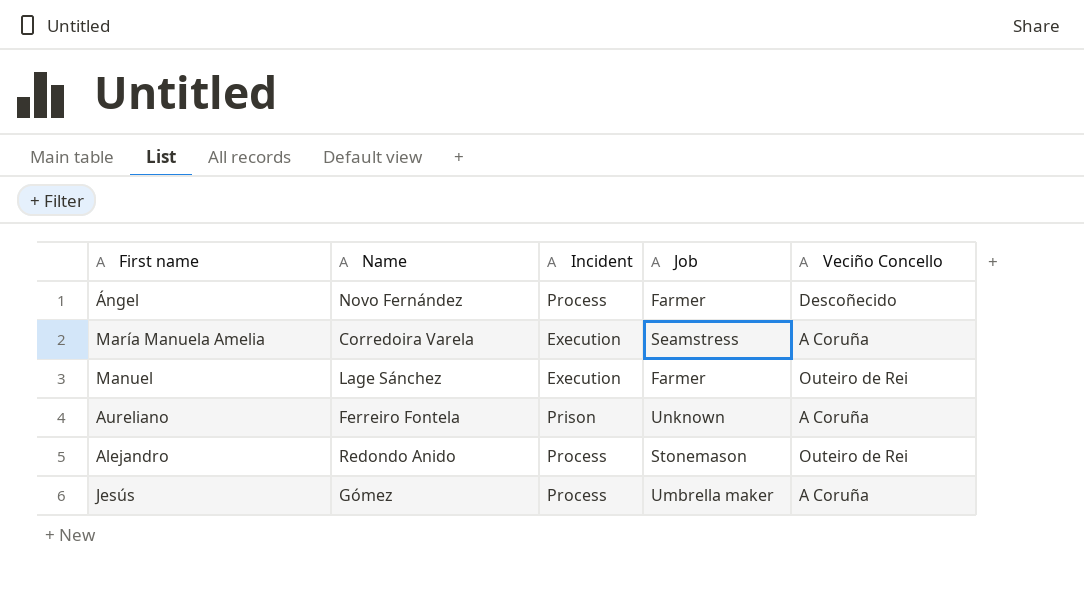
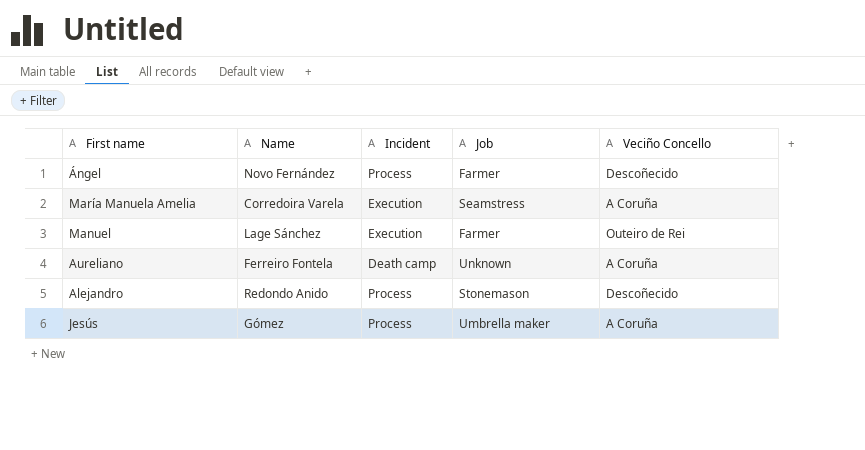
Aureliano | Incident: Prison -> Death camp
Alejandro | Veciño Concello: Outeiro de Rei -> Descoñecido

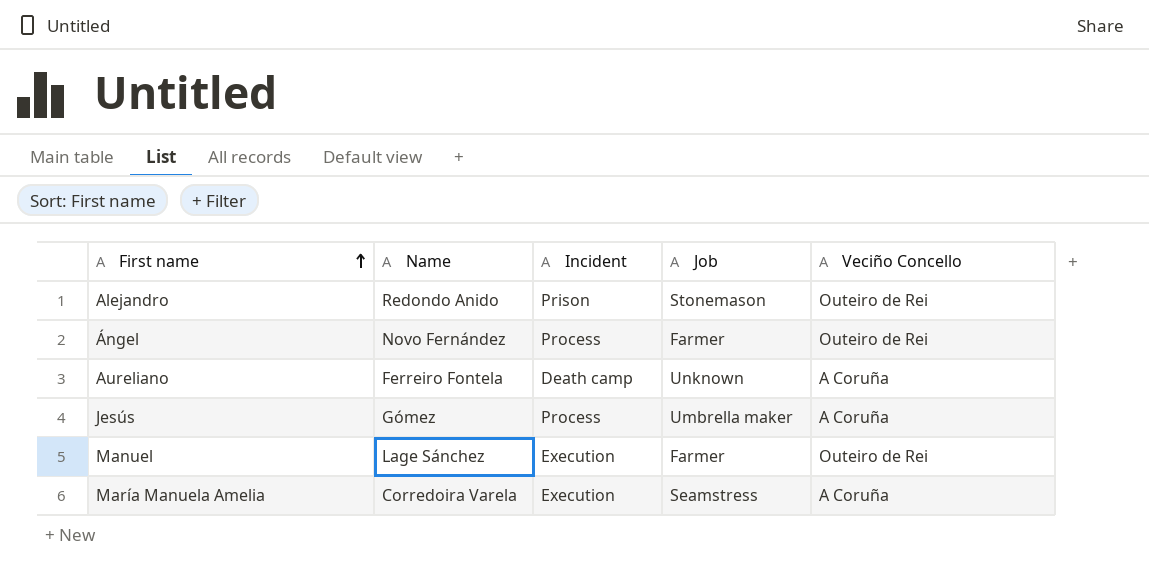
row order: none -> First name ascending
Alejandro | Incident: Process -> Prison
Alejandro | Veciño Concello: Descoñecido -> Outeiro de Rei
Ángel | Veciño Concello: Descoñecido -> Outeiro de Rei

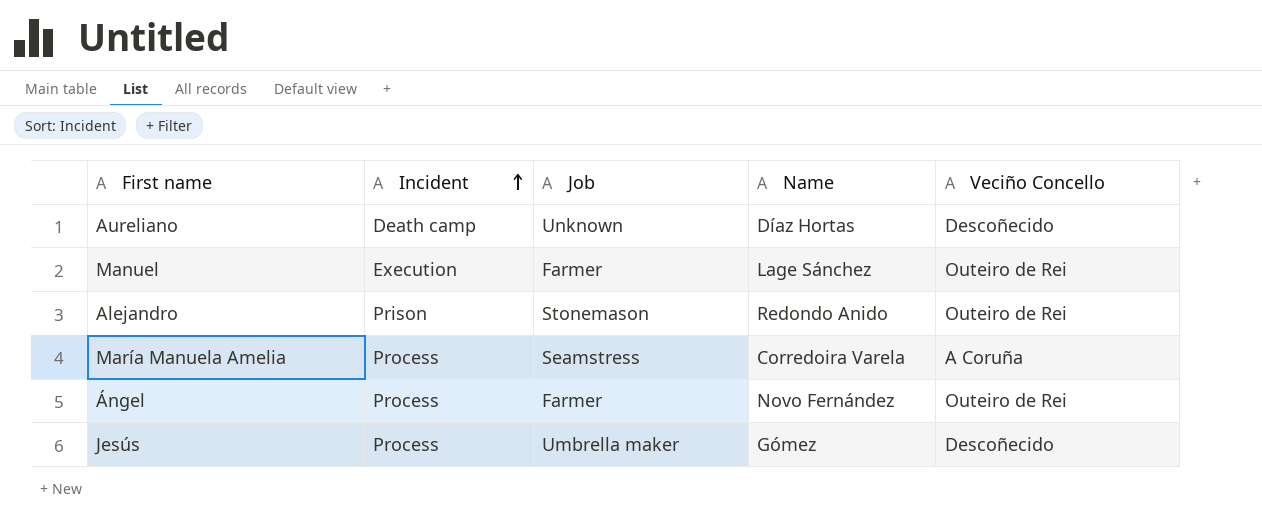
row order: First name ascending -> Incident ascending
column Name | position: 2 -> 4
Aureliano | Name: Ferreiro Fontela -> Díaz Hortas
Aureliano | Veciño Concello: A Coruña -> Descoñecido
María Manuela Amelia | Incident: Execution -> Process
Jesús | Veciño Concello: A Coruña -> Descoñecido

